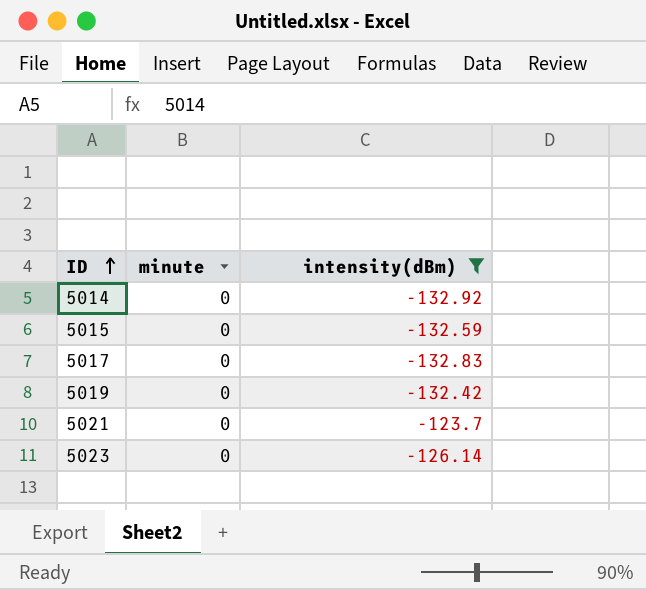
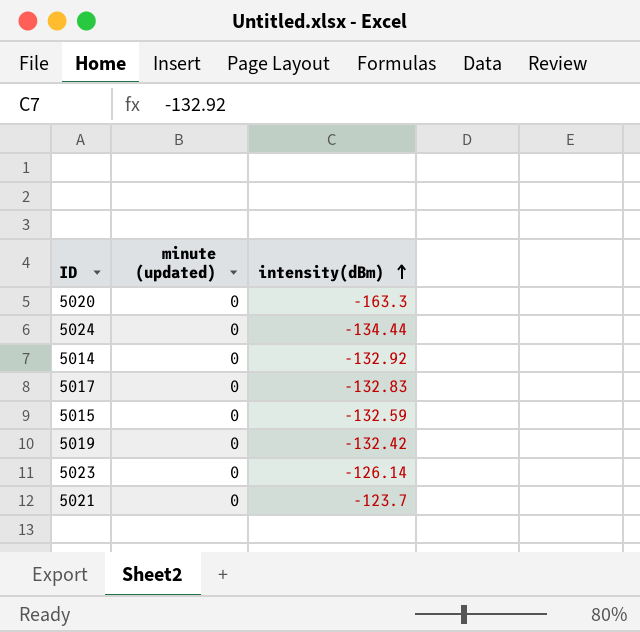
filter: intensity(dBm) >= -132.92 -> none
row order: ID ascending -> intensity(dBm) ascending
column name: minute -> minute (updated)

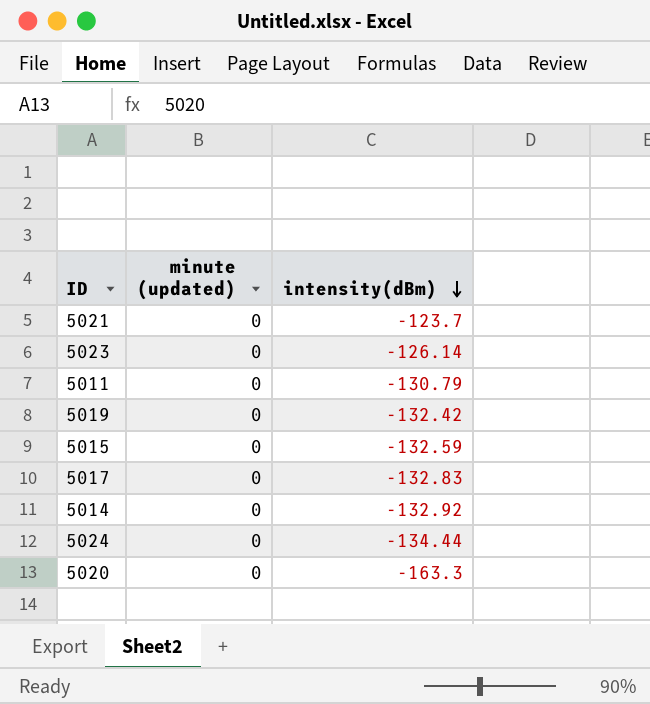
row order: intensity(dBm) ascending -> intensity(dBm) descending
row 5011: none -> 0 | -130.79

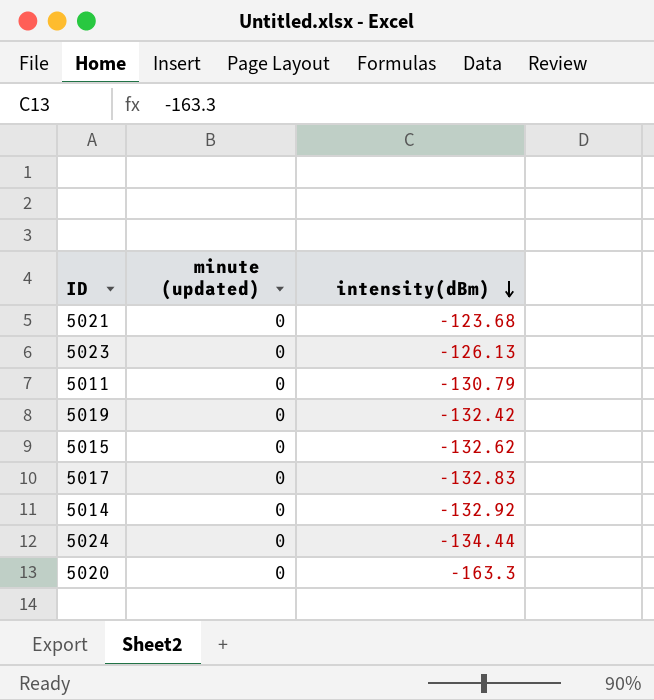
5021 | intensity(dBm): -123.7 -> -123.68
5023 | intensity(dBm): -126.14 -> -126.13
5015 | intensity(dBm): -132.59 -> -132.62

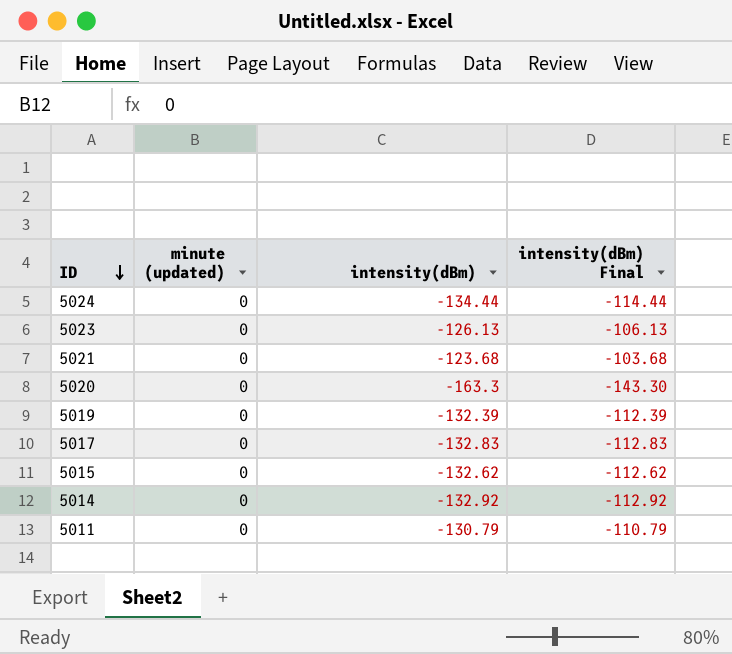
row order: intensity(dBm) descending -> ID descending
column intensity(dBm) Final | formula: none -> [intensity(dBm)] + 20
5019 | intensity(dBm): -132.42 -> -132.39

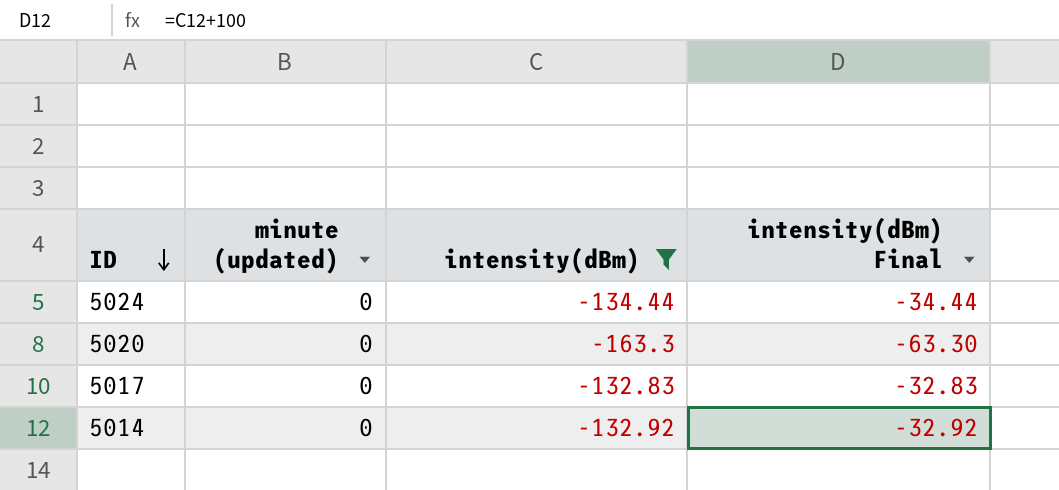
filter: none -> intensity(dBm) <= -132.83
column intensity(dBm) Final | formula: [intensity(dBm)] + 20 -> [intensity(dBm)] + 100

